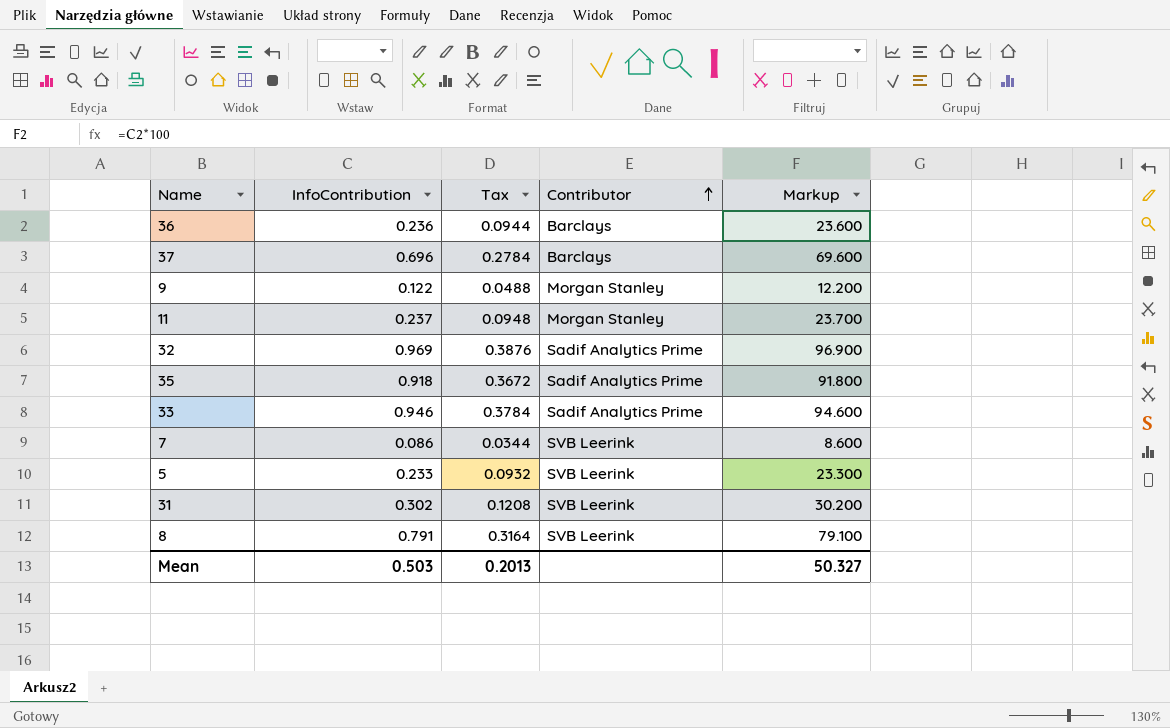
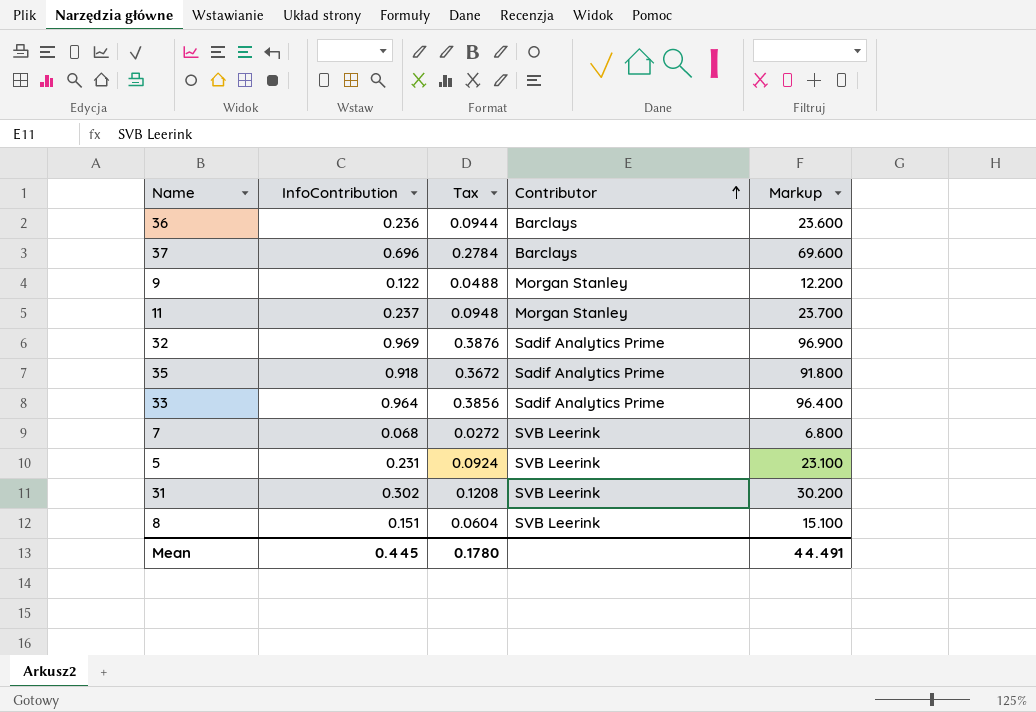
33 | InfoContribution: 0.946 -> 0.964
33 | Tax: 0.3784 -> 0.3856
33 | Markup: 94.600 -> 96.400
7 | InfoContribution: 0.086 -> 0.068
7 | Tax: 0.0344 -> 0.0272
7 | Markup: 8.600 -> 6.800
5 | InfoContribution: 0.233 -> 0.231
5 | Tax: 0.0932 -> 0.0924
5 | Markup: 23.300 -> 23.100
8 | InfoContribution: 0.791 -> 0.151
8 | Tax: 0.3164 -> 0.0604
8 | Markup: 79.100 -> 15.100
Mean | InfoContribution: 0.503 -> 0.445
Mean | Tax: 0.2013 -> 0.1780
Mean | Markup: 50.327 -> 44.491

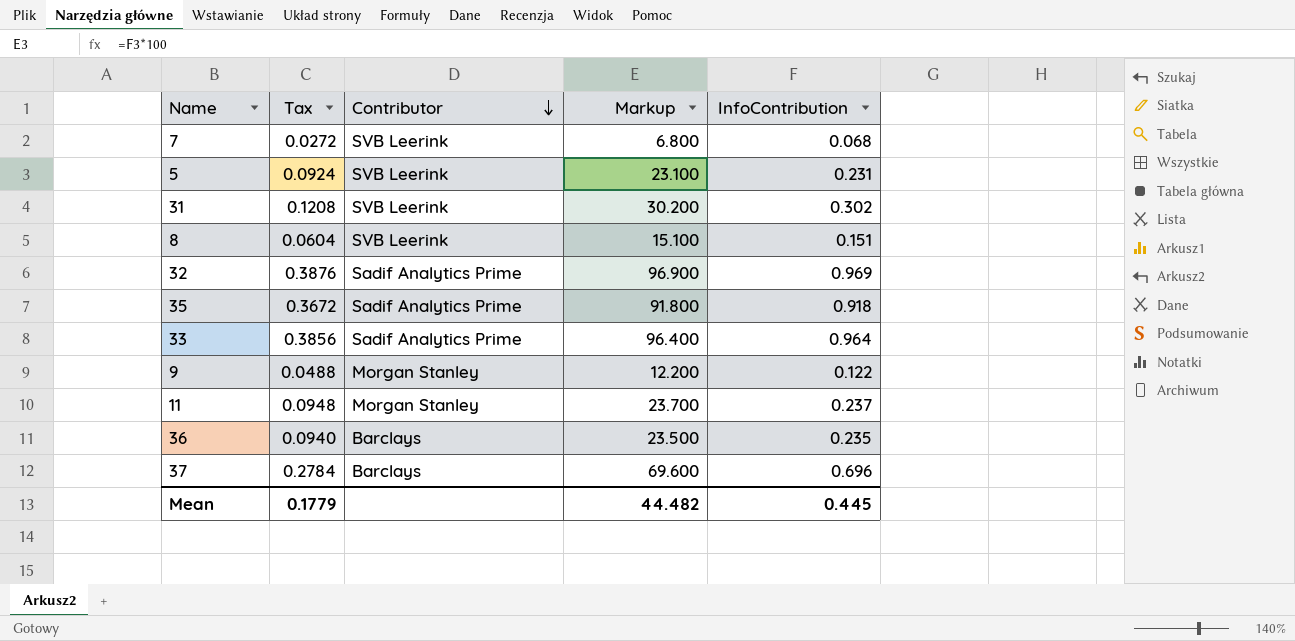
row order: Contributor ascending -> Contributor descending
column InfoContribution | position: 2 -> 5
36 | Tax: 0.0944 -> 0.0940
36 | Markup: 23.600 -> 23.500
36 | InfoContribution: 0.236 -> 0.235
Mean | Tax: 0.1780 -> 0.1779
Mean | Markup: 44.491 -> 44.482

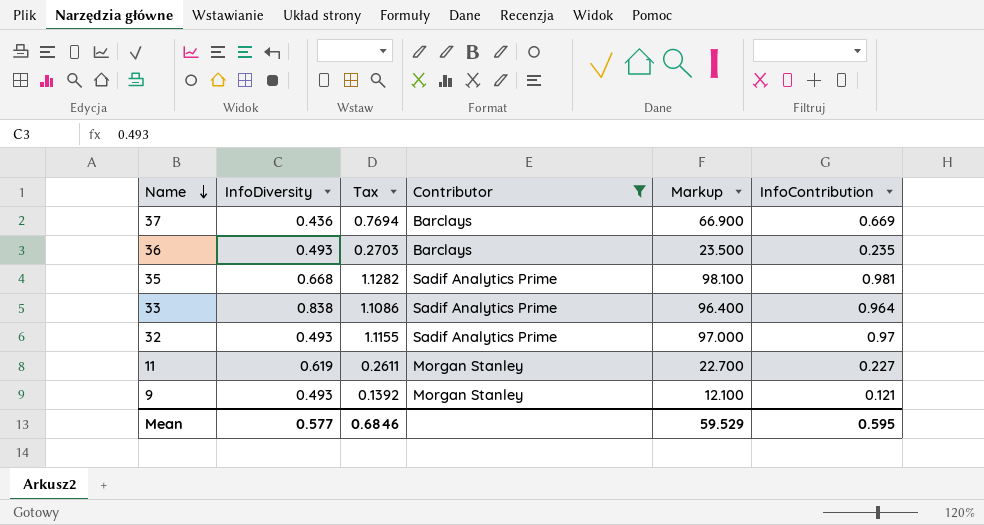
filter: none -> Contributor != SVB Leerink
row order: Contributor descending -> Name descending
column InfoDiversity | position: none -> 2
column Tax | formula: [InfoContribution] * 0.4 -> [InfoContribution] * 1.15
37 | Markup: 69.600 -> 66.900
37 | InfoContribution: 0.696 -> 0.669
35 | Markup: 91.800 -> 98.100
35 | InfoContribution: 0.918 -> 0.981
32 | Markup: 96.900 -> 97.000
32 | InfoContribution: 0.969 -> 0.97
11 | Markup: 23.700 -> 22.700
11 | InfoContribution: 0.237 -> 0.227
9 | Markup: 12.200 -> 12.100
9 | InfoContribution: 0.122 -> 0.121
Mean | Tax: 0.1779 -> 0.6846
Mean | Markup: 44.482 -> 59.529
Mean | InfoContribution: 0.445 -> 0.595

